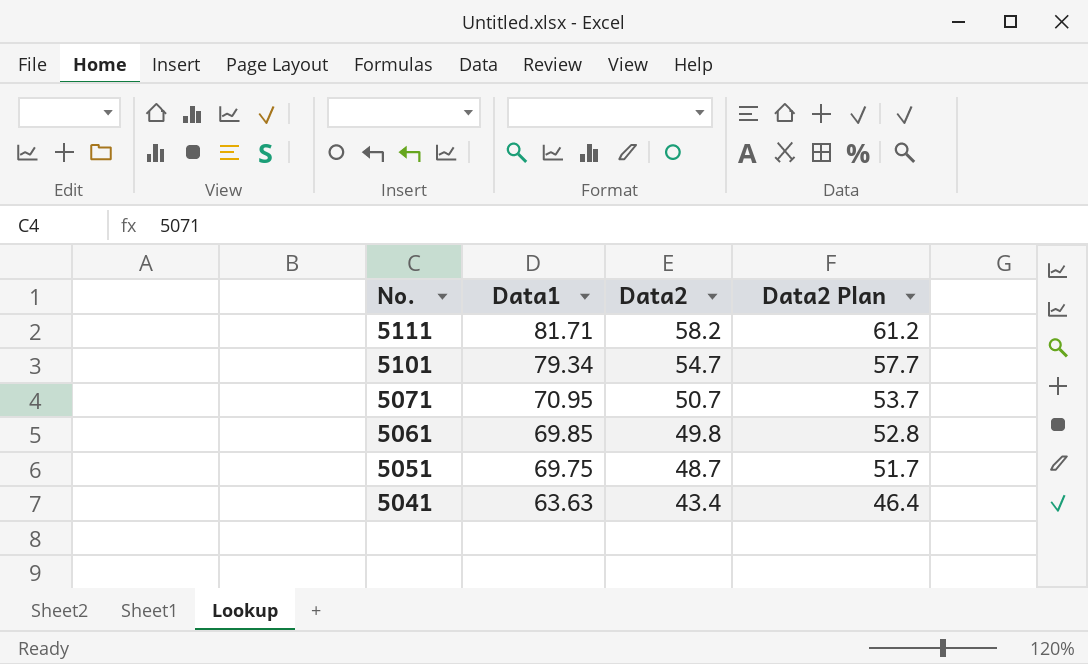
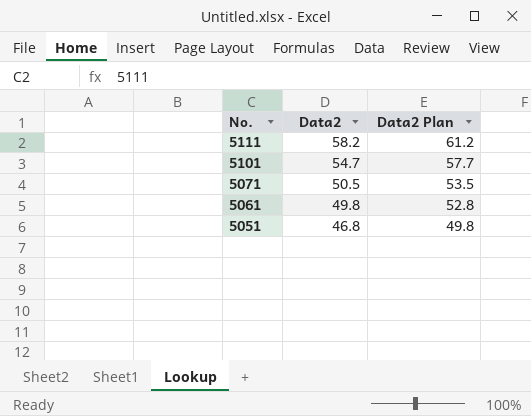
column Data1 | position: 2 -> none
row 5041: 63.63 | 43.4 | 46.4 -> none
5071 | Data2: 50.7 -> 50.5
5071 | Data2 Plan: 53.7 -> 53.5
5051 | Data2: 48.7 -> 46.8
5051 | Data2 Plan: 51.7 -> 49.8

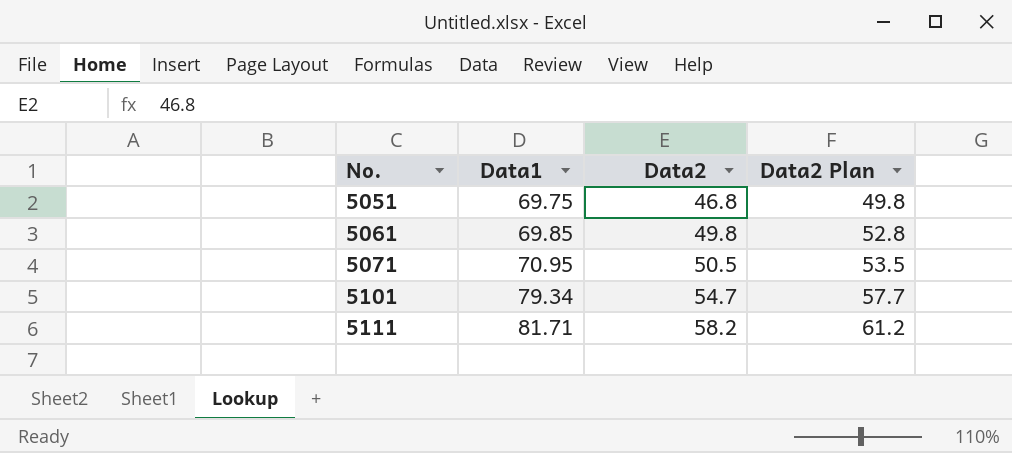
row order: No. descending -> No. ascending
column Data1 | position: none -> 2

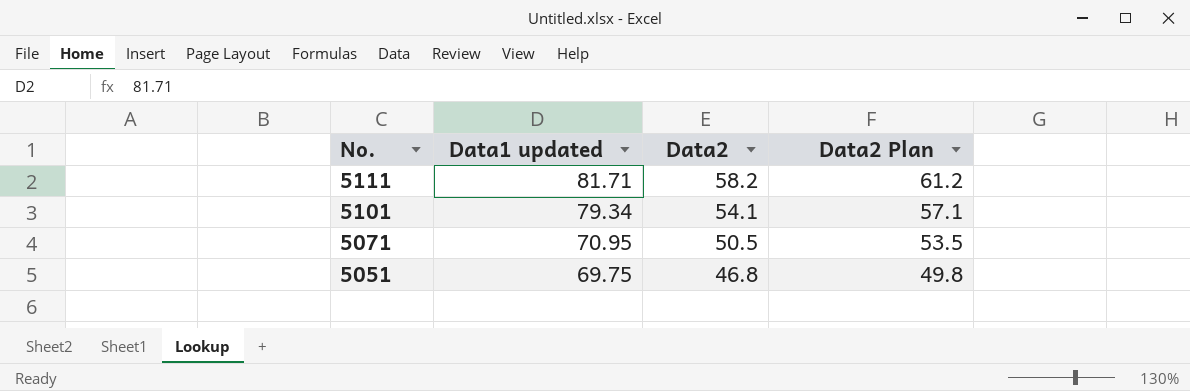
row order: No. ascending -> No. descending
column name: Data1 -> Data1 updated
row 5061: 69.85 | 49.8 | 52.8 -> none
5101 | Data2: 54.7 -> 54.1
5101 | Data2 Plan: 57.7 -> 57.1

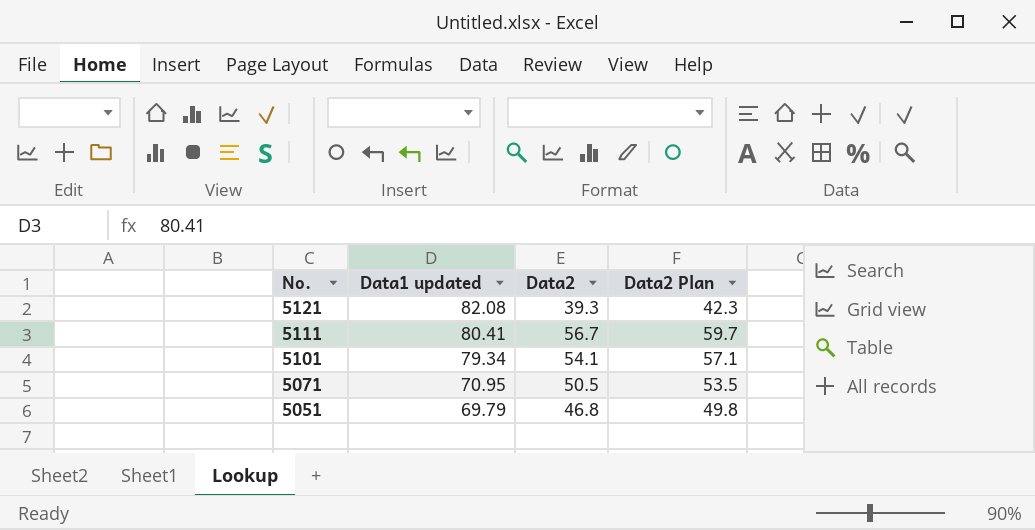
row 5121: none -> 82.08 | 39.3 | 42.3
5111 | Data1 updated: 81.71 -> 80.41
5111 | Data2: 58.2 -> 56.7
5111 | Data2 Plan: 61.2 -> 59.7
5051 | Data1 updated: 69.75 -> 69.79

